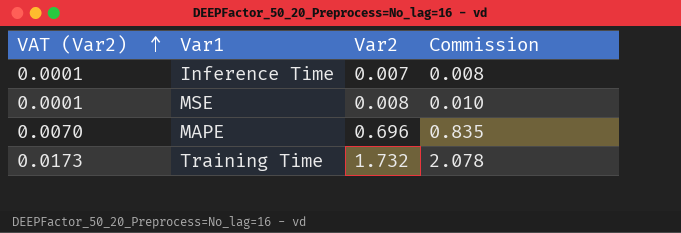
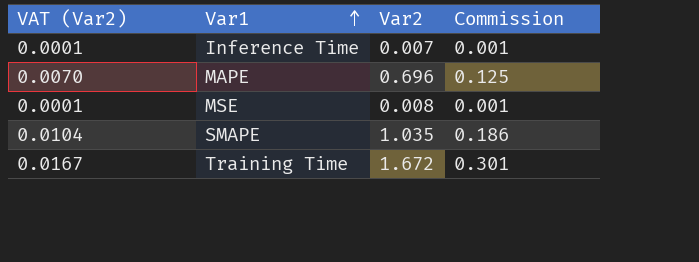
row order: VAT (Var2) ascending -> Var1 ascending
column Commission | formula: [Var2] * 1.2 -> [Var2] * 0.18
row SMAPE: none -> 0.0104 | 1.035 | 0.186
Training Time | VAT (Var2): 0.0173 -> 0.0167
Training Time | Var2: 1.732 -> 1.672

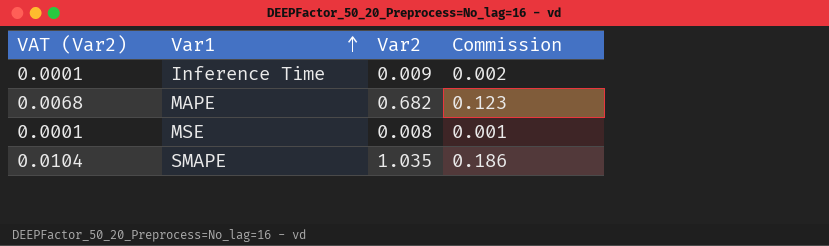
row Training Time: 0.0167 | 1.672 | 0.301 -> none
Inference Time | Var2: 0.007 -> 0.009
Inference Time | Commission: 0.001 -> 0.002
MAPE | VAT (Var2): 0.0070 -> 0.0068
MAPE | Var2: 0.696 -> 0.682
MAPE | Commission: 0.125 -> 0.123

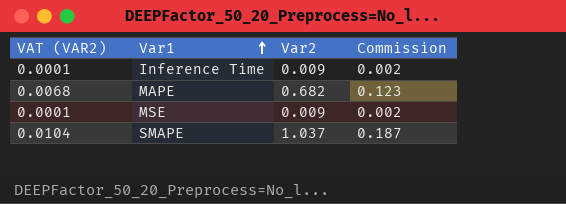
column name: VAT (Var2) -> VAT (VAR2)
MSE | Var2: 0.008 -> 0.009
MSE | Commission: 0.001 -> 0.002
SMAPE | Var2: 1.035 -> 1.037
SMAPE | Commission: 0.186 -> 0.187

